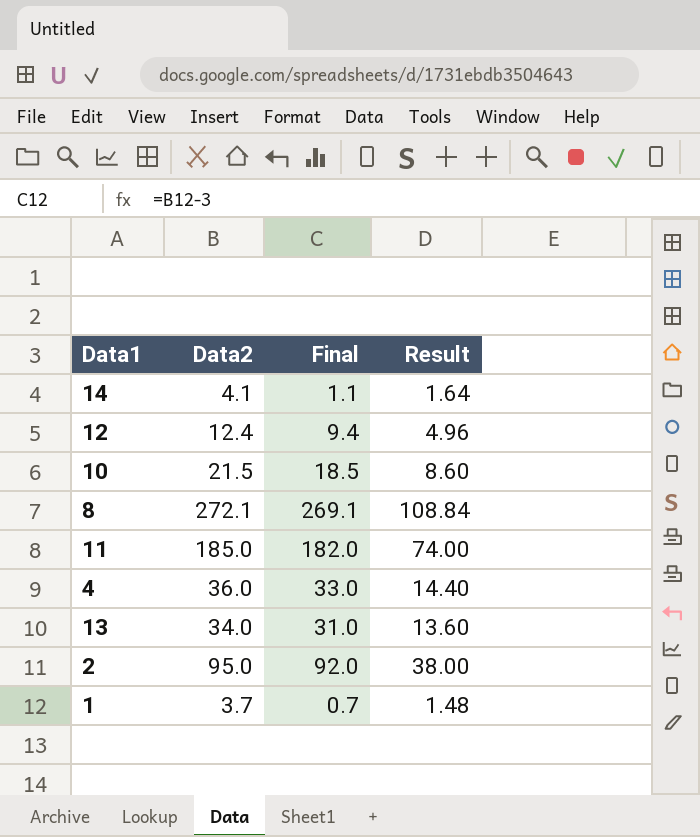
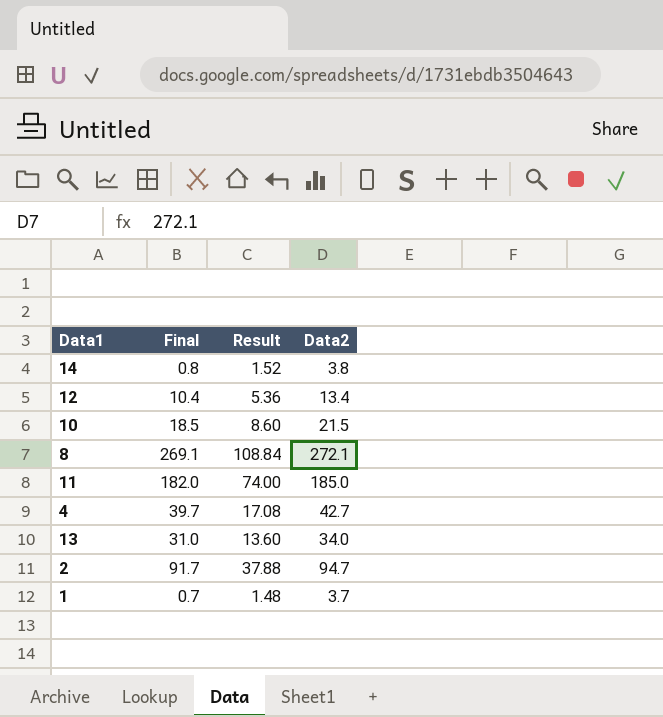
column Data2 | position: 2 -> 4
14 | Final: 1.1 -> 0.8
14 | Result: 1.64 -> 1.52
14 | Data2: 4.1 -> 3.8
12 | Final: 9.4 -> 10.4
12 | Result: 4.96 -> 5.36
12 | Data2: 12.4 -> 13.4
4 | Final: 33.0 -> 39.7
4 | Result: 14.40 -> 17.08
4 | Data2: 36.0 -> 42.7
2 | Final: 92.0 -> 91.7
2 | Result: 38.00 -> 37.88
2 | Data2: 95.0 -> 94.7

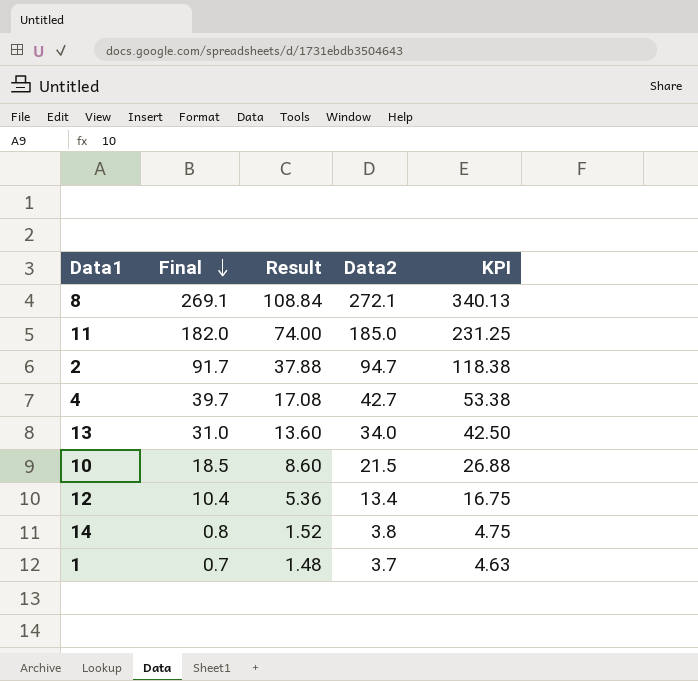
row order: none -> Final descending
column KPI | formula: none -> [Data2] * 1.25

